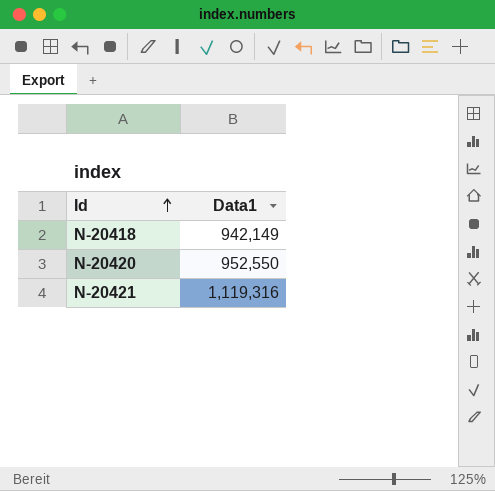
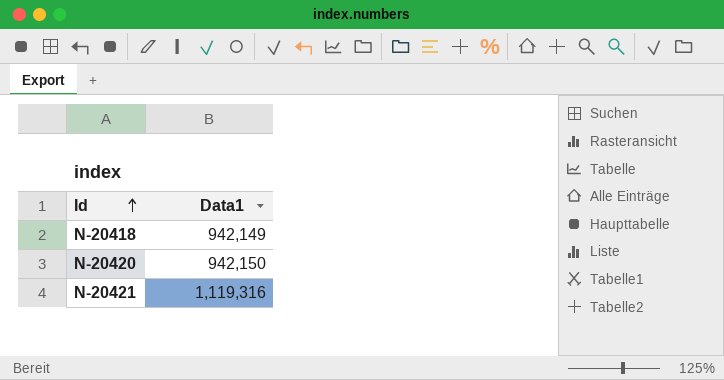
N-20420 | Data1: 952,550 -> 942,150

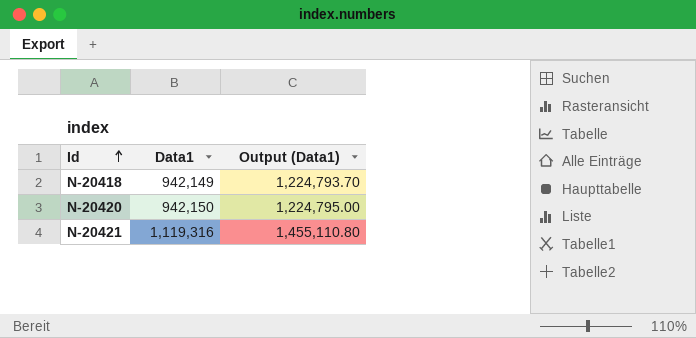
column Output (Data1) | formula: none -> [Data1] * 1.3

